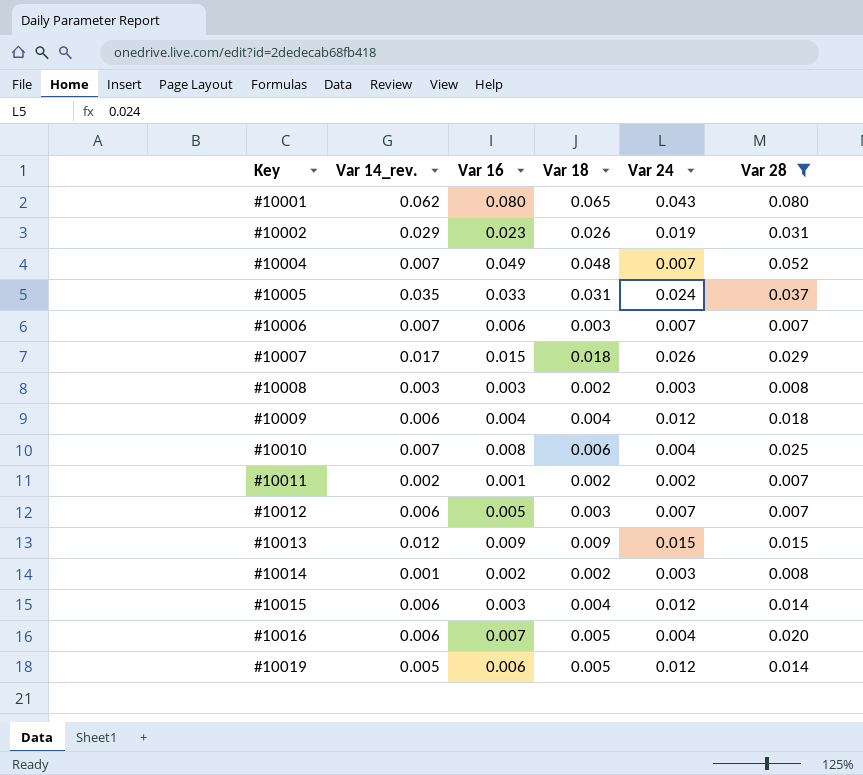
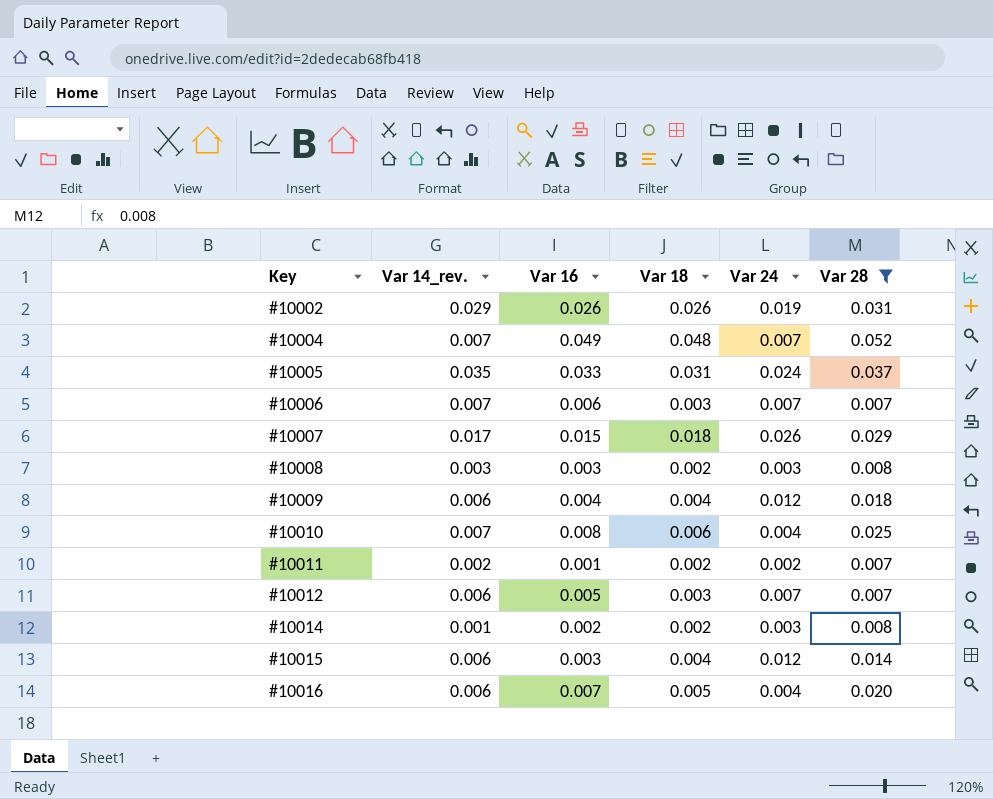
row #10001: 0.062 | 0.080 | 0.065 | 0.043 | 0.080 -> none
row #10013: 0.012 | 0.009 | 0.009 | 0.015 | 0.015 -> none
row #10019: 0.005 | 0.006 | 0.005 | 0.012 | 0.014 -> none
#10002 | Var 16: 0.023 -> 0.026

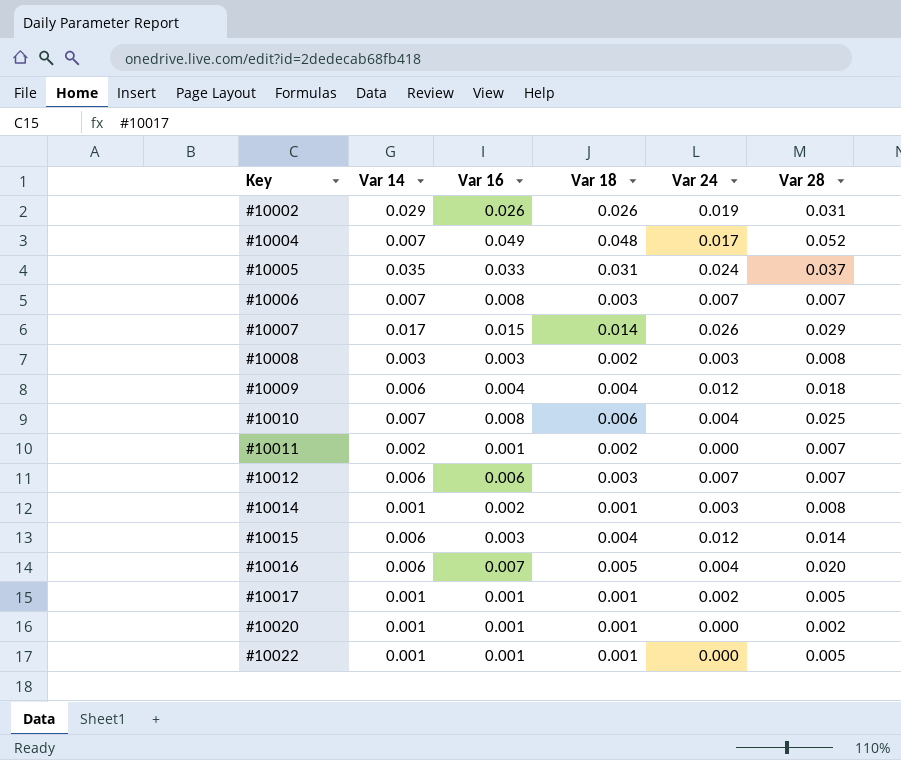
filter: Var 28 >= 0.007 -> none
column name: Var 14_rev. -> Var 14
#10004 | Var 24: 0.007 -> 0.017
#10006 | Var 16: 0.006 -> 0.008
#10007 | Var 18: 0.018 -> 0.014
#10011 | Var 24: 0.002 -> 0.000
#10012 | Var 16: 0.005 -> 0.006
#10014 | Var 18: 0.002 -> 0.001

